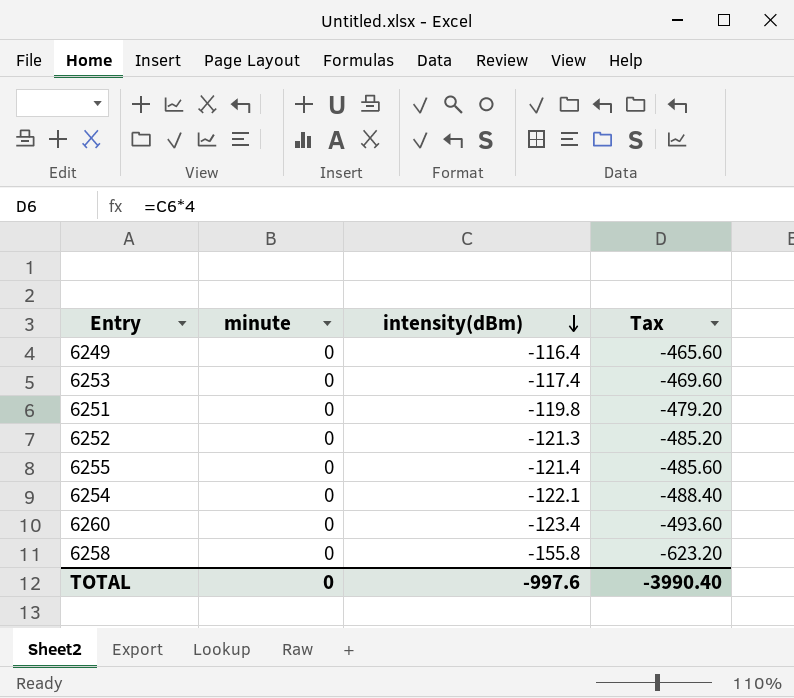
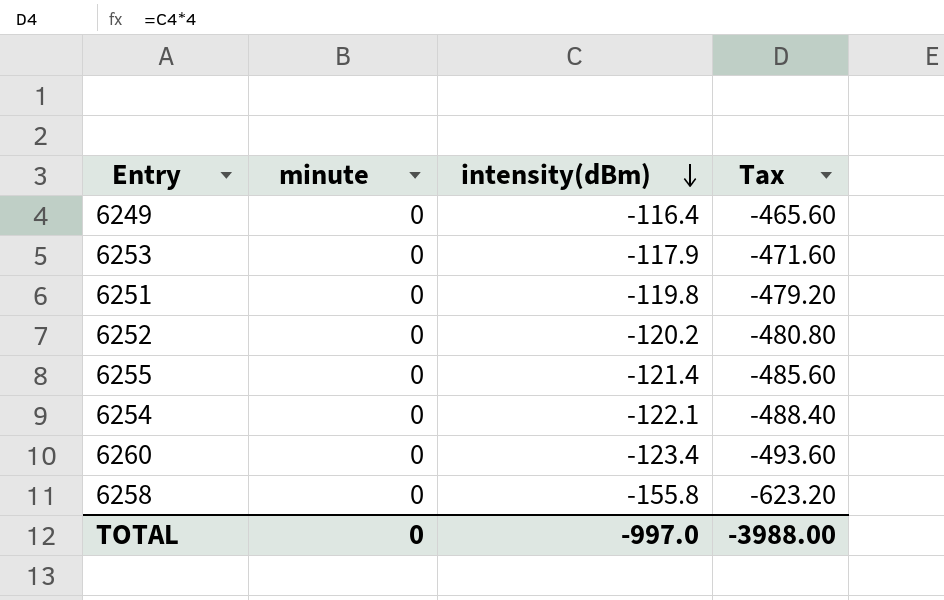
6253 | intensity(dBm): -117.4 -> -117.9
6253 | Tax: -469.60 -> -471.60
6252 | intensity(dBm): -121.3 -> -120.2
6252 | Tax: -485.20 -> -480.80
TOTAL | intensity(dBm): -997.6 -> -997.0
TOTAL | Tax: -3990.40 -> -3988.00

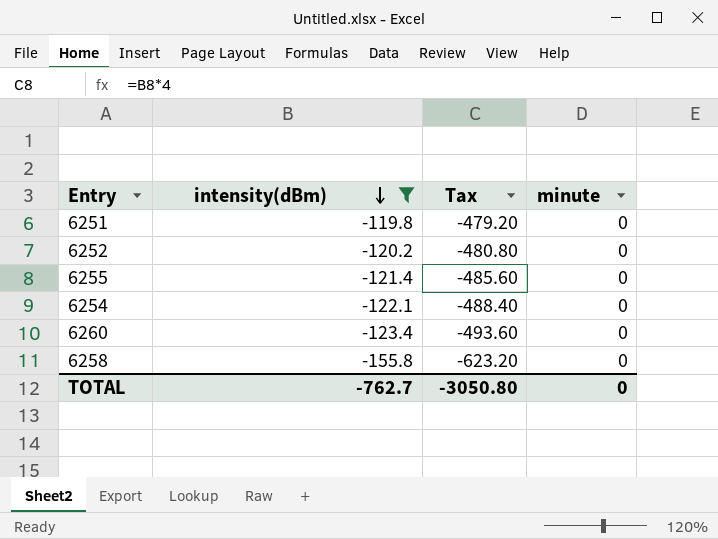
filter: none -> intensity(dBm) <= -119.8
column minute | position: 2 -> 4
TOTAL | intensity(dBm): -997.0 -> -762.7
TOTAL | Tax: -3988.00 -> -3050.80

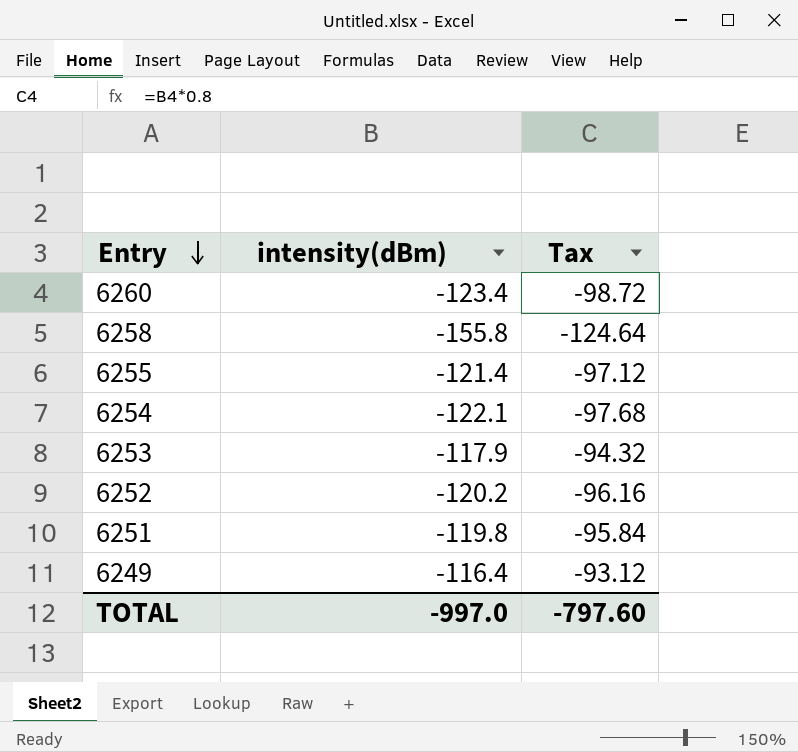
filter: intensity(dBm) <= -119.8 -> none
row order: intensity(dBm) descending -> Entry descending
column minute | position: 4 -> none
column Tax | formula: [intensity(dBm)] * 4 -> [intensity(dBm)] * 0.8
TOTAL | intensity(dBm): -762.7 -> -997.0
TOTAL | Tax: -3050.80 -> -797.60

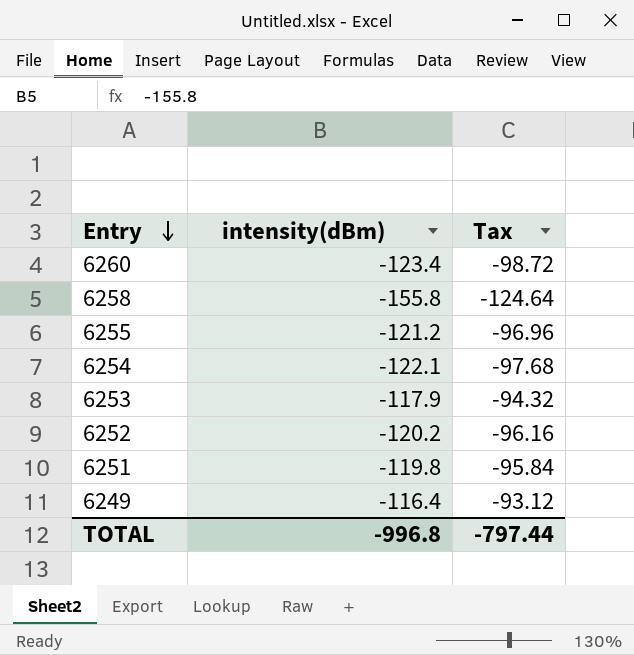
6255 | intensity(dBm): -121.4 -> -121.2
6255 | Tax: -97.12 -> -96.96
TOTAL | intensity(dBm): -997.0 -> -996.8
TOTAL | Tax: -797.60 -> -797.44

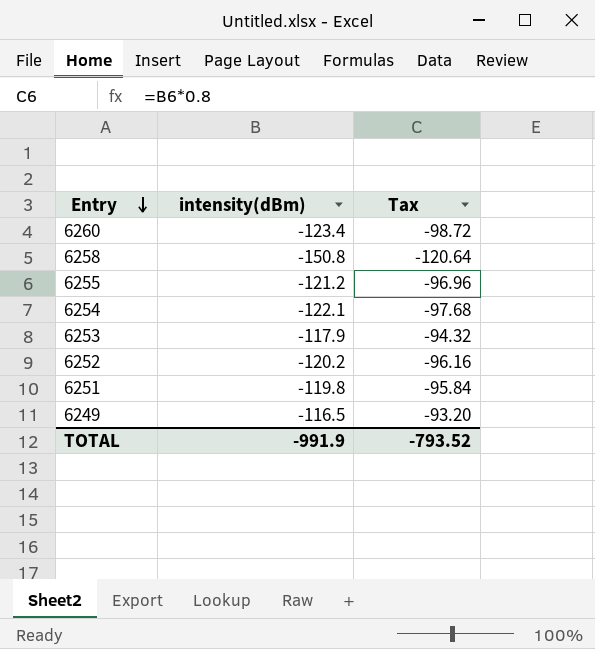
6258 | intensity(dBm): -155.8 -> -150.8
6258 | Tax: -124.64 -> -120.64
6249 | intensity(dBm): -116.4 -> -116.5
6249 | Tax: -93.12 -> -93.20
TOTAL | intensity(dBm): -996.8 -> -991.9
TOTAL | Tax: -797.44 -> -793.52

